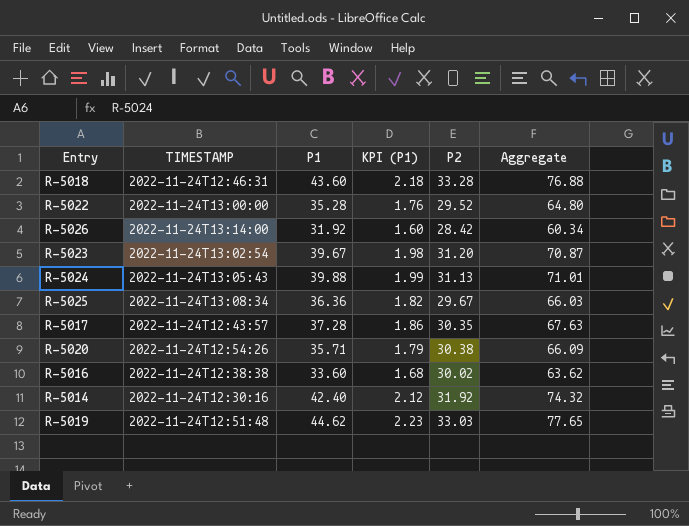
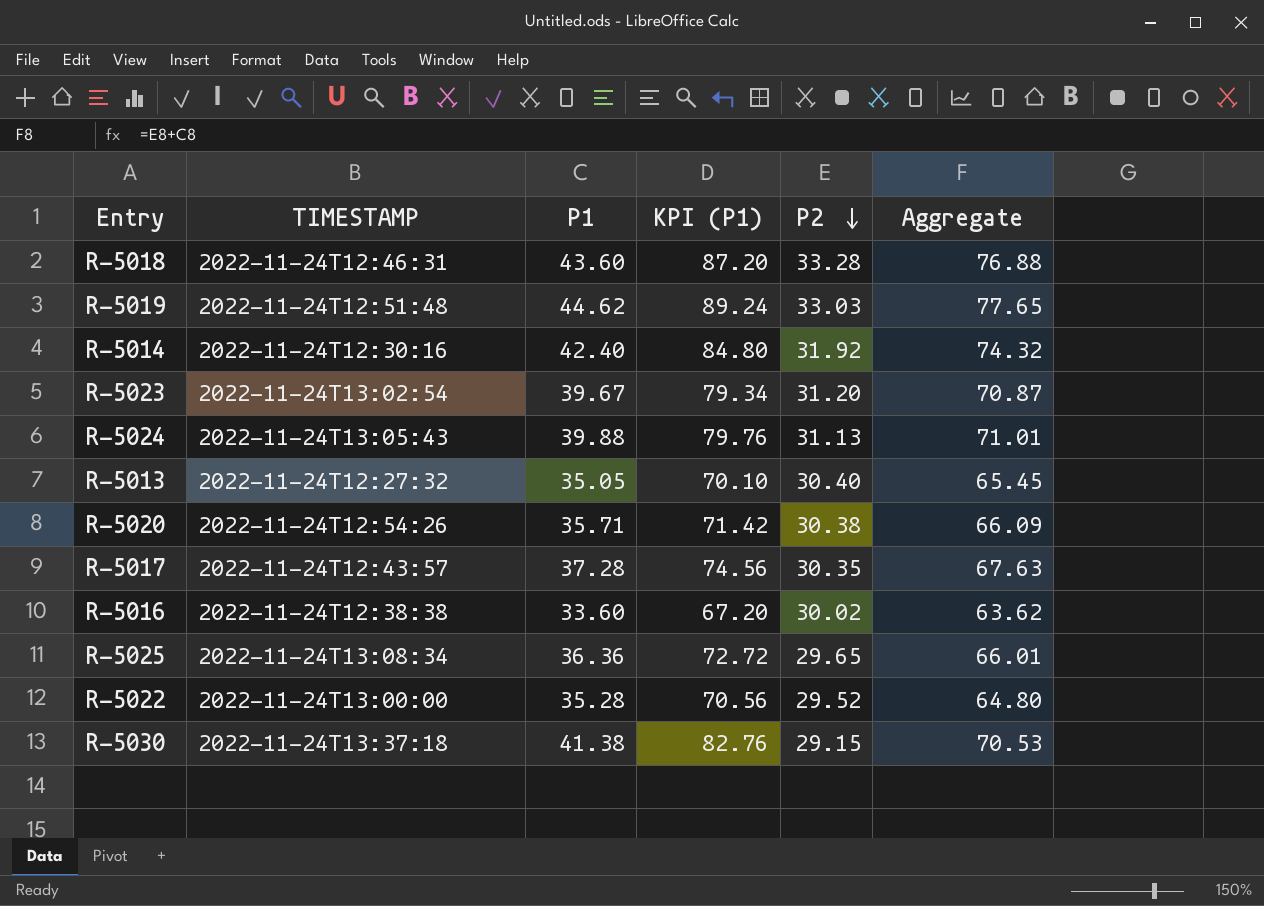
row order: none -> P2 descending
column KPI (P1) | formula: [P1] * 0.05 -> [P1] * 2
row R-5026: 2022-11-24T13:14:00 | 31.92 | 1.60 | 28.42 | 60.34 -> none
row R-5013: none -> 2022-11-24T12:27:32 | 35.05 | 70.10 | 30.40 | 65.45
R-5025 | P2: 29.67 -> 29.65
R-5025 | Aggregate: 66.03 -> 66.01
row R-5030: none -> 2022-11-24T13:37:18 | 41.38 | 82.76 | 29.15 | 70.53

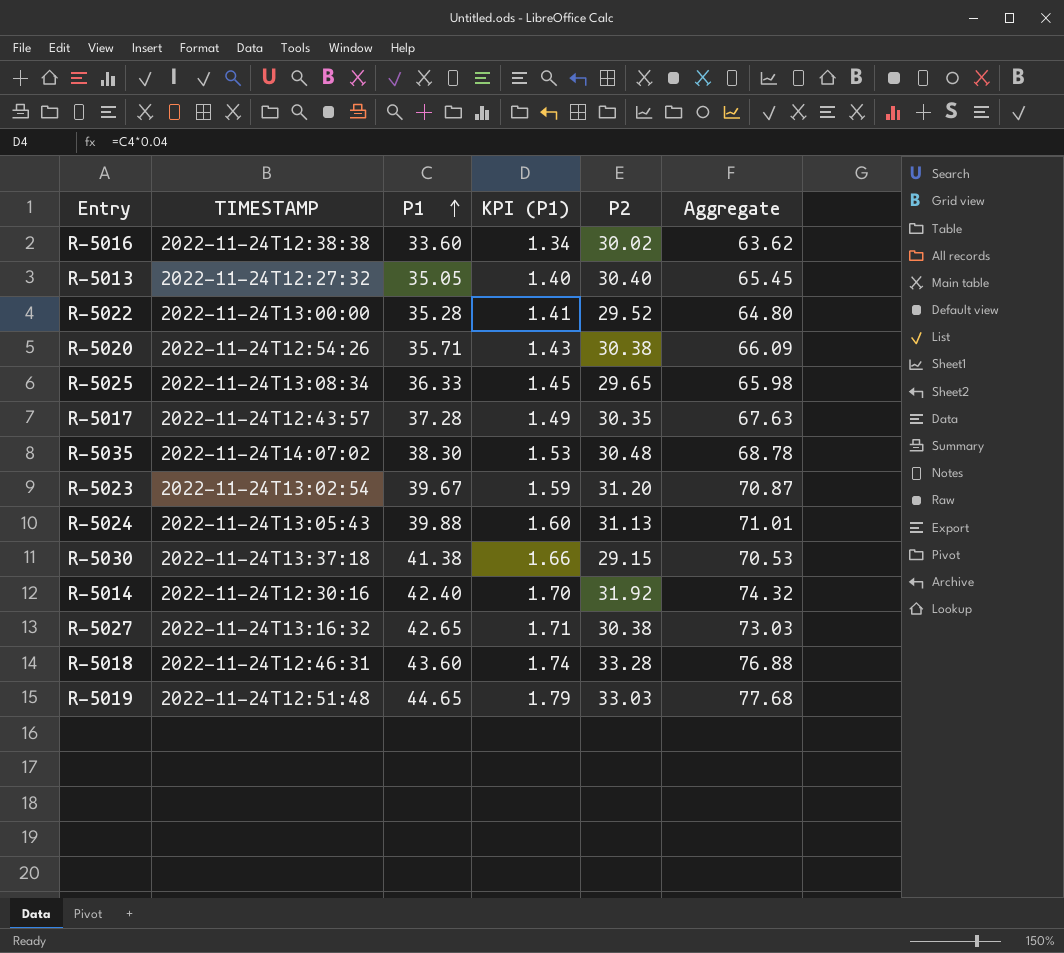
row order: P2 descending -> P1 ascending
column KPI (P1) | formula: [P1] * 2 -> [P1] * 0.04
R-5025 | P1: 36.36 -> 36.33
R-5025 | Aggregate: 66.01 -> 65.98
row R-5035: none -> 2022-11-24T14:07:02 | 38.30 | 1.53 | 30.48 | 68.78
row R-5027: none -> 2022-11-24T13:16:32 | 42.65 | 1.71 | 30.38 | 73.03
R-5019 | P1: 44.62 -> 44.65
R-5019 | Aggregate: 77.65 -> 77.68

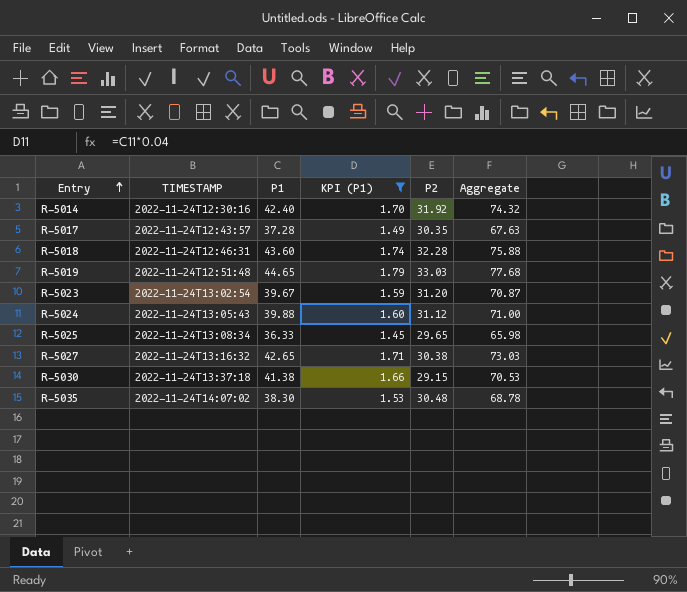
filter: none -> KPI (P1) >= 1.45
row order: P1 ascending -> Entry ascending
R-5018 | P2: 33.28 -> 32.28
R-5018 | Aggregate: 76.88 -> 75.88
R-5024 | P2: 31.13 -> 31.12
R-5024 | Aggregate: 71.01 -> 71.00

